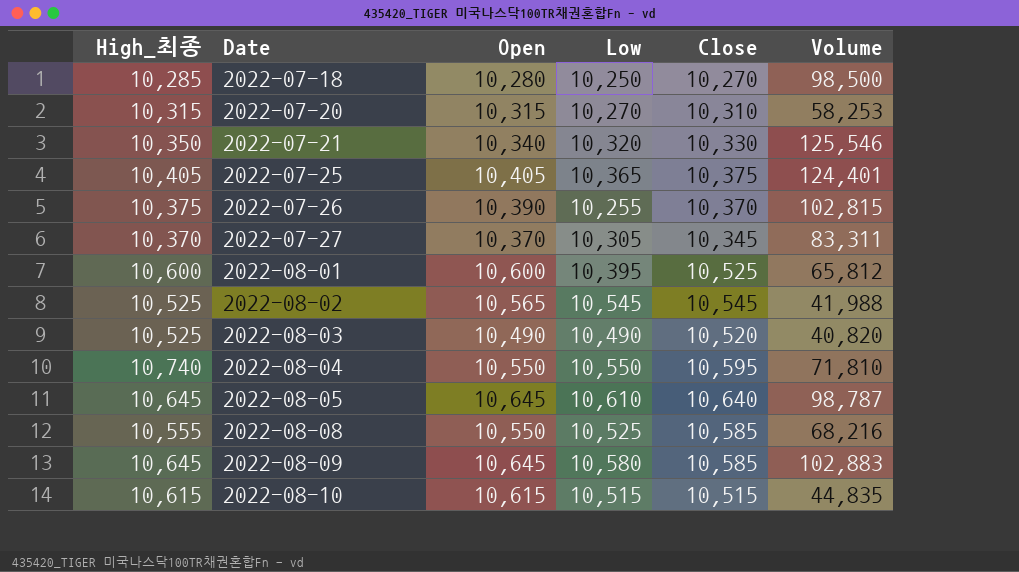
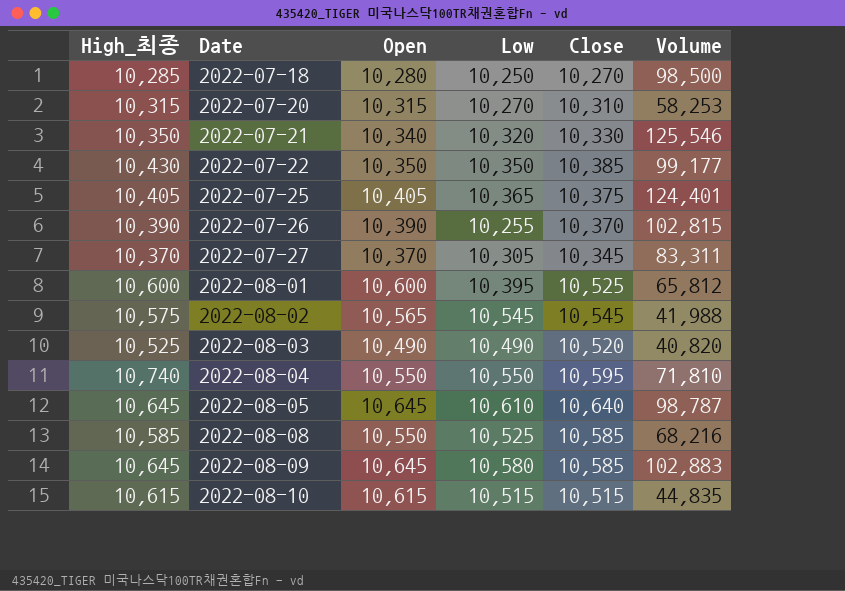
row 2022-07-22: none -> 10,430 | 10,350 | 10,350 | 10,385 | 99,177
2022-07-26 | High_최종: 10,375 -> 10,390
2022-08-02 | High_최종: 10,525 -> 10,575
2022-08-08 | High_최종: 10,555 -> 10,585

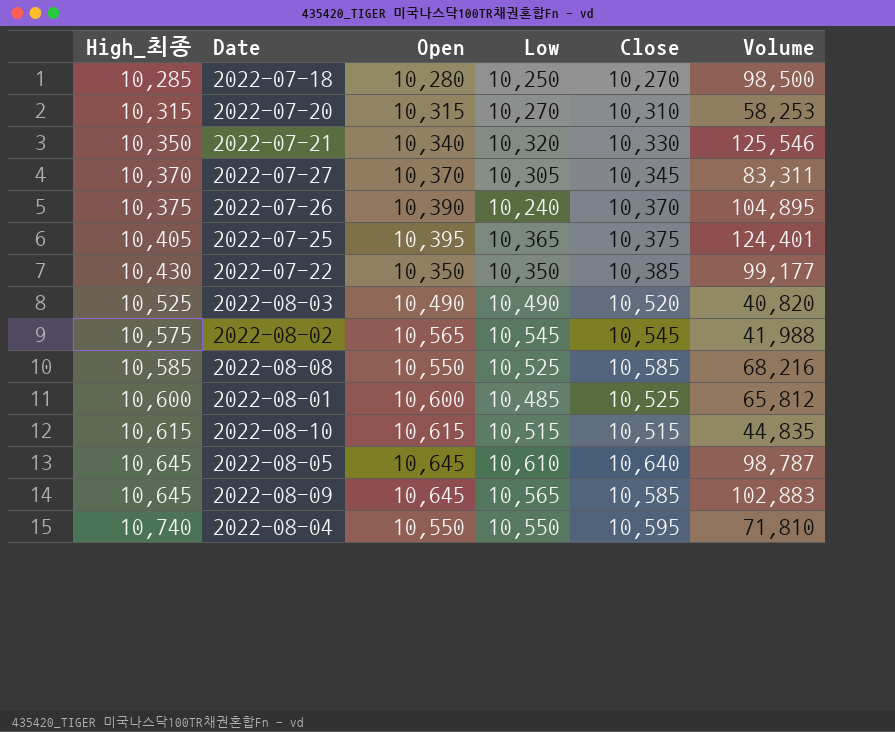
row order: Date ascending -> High_최종 ascending
2022-07-26 | High_최종: 10,390 -> 10,375
2022-07-26 | Low: 10,255 -> 10,240
2022-07-26 | Volume: 102,815 -> 104,895
2022-07-25 | Open: 10,405 -> 10,395
2022-08-01 | Low: 10,395 -> 10,485
2022-08-09 | Low: 10,580 -> 10,565

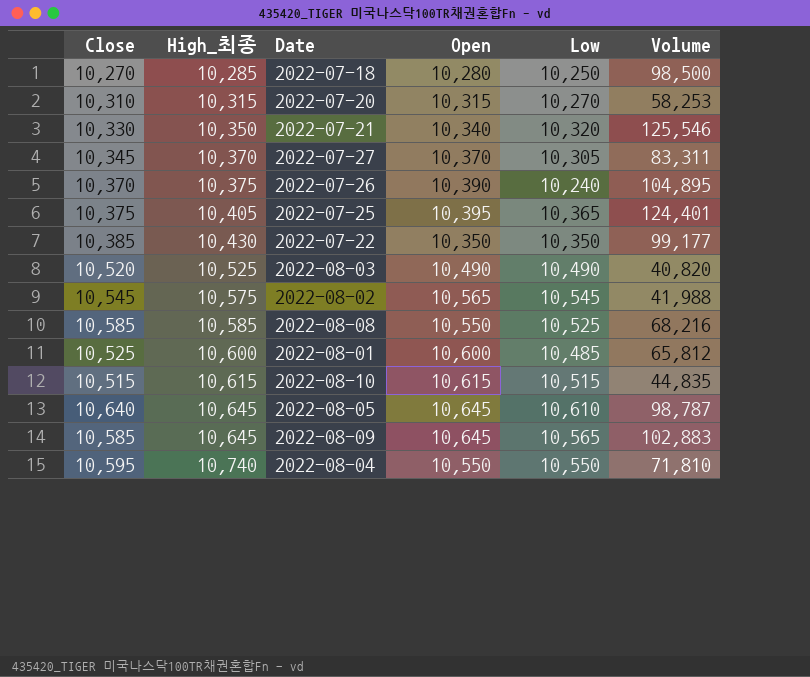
column Close | position: 5 -> 1

